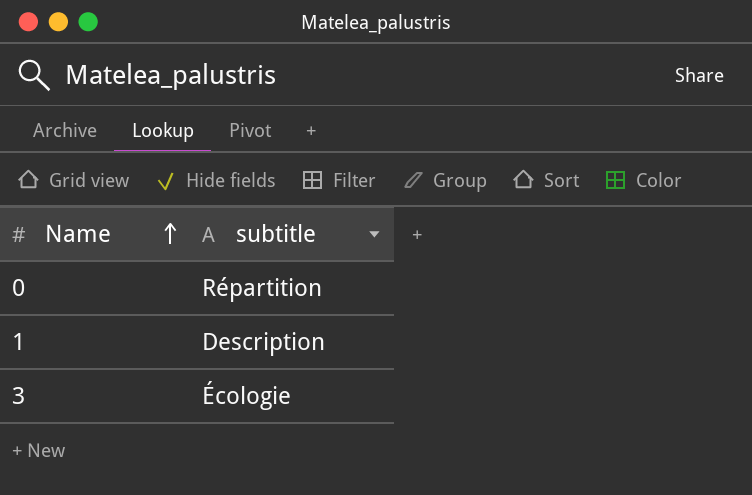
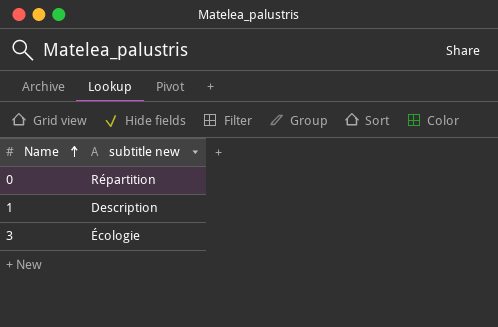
column name: subtitle -> subtitle new

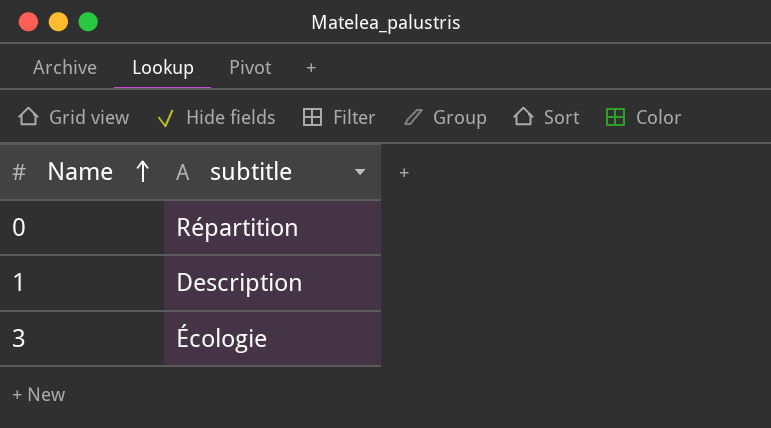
column name: subtitle new -> subtitle

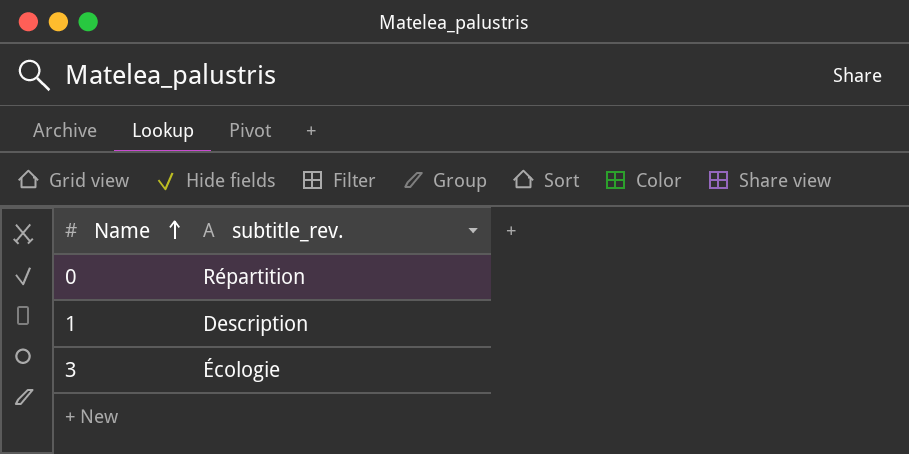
column name: subtitle -> subtitle_rev.

